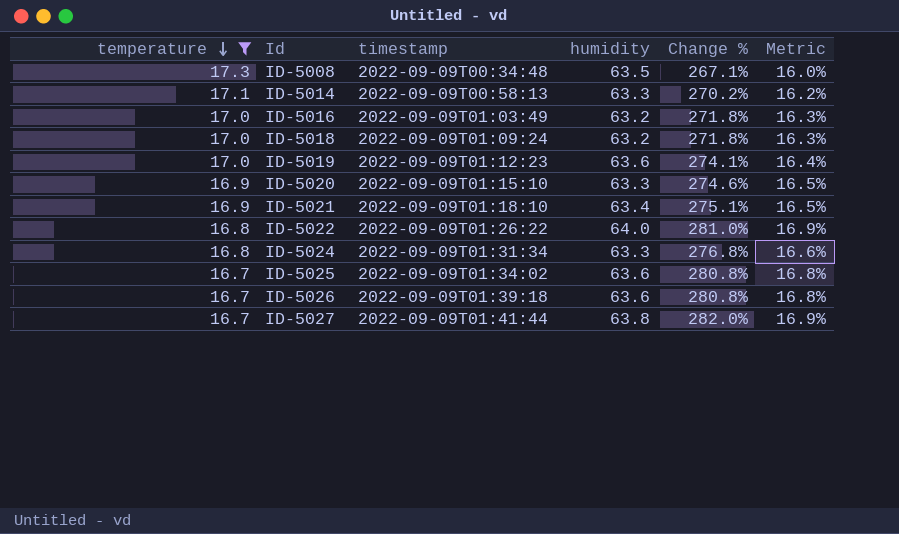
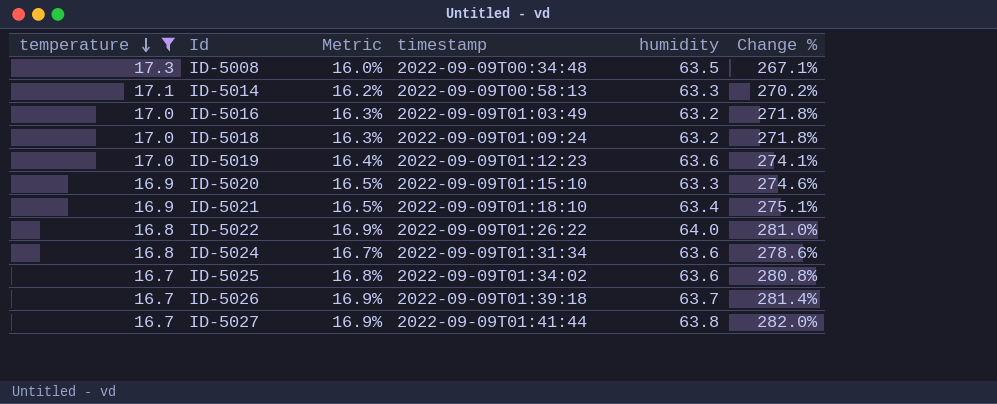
column Metric | position: 6 -> 3
ID-5024 | Metric: 16.6% -> 16.7%
ID-5024 | humidity: 63.3 -> 63.6
ID-5024 | Change %: 276.8% -> 278.6%
ID-5026 | Metric: 16.8% -> 16.9%
ID-5026 | humidity: 63.6 -> 63.7
ID-5026 | Change %: 280.8% -> 281.4%

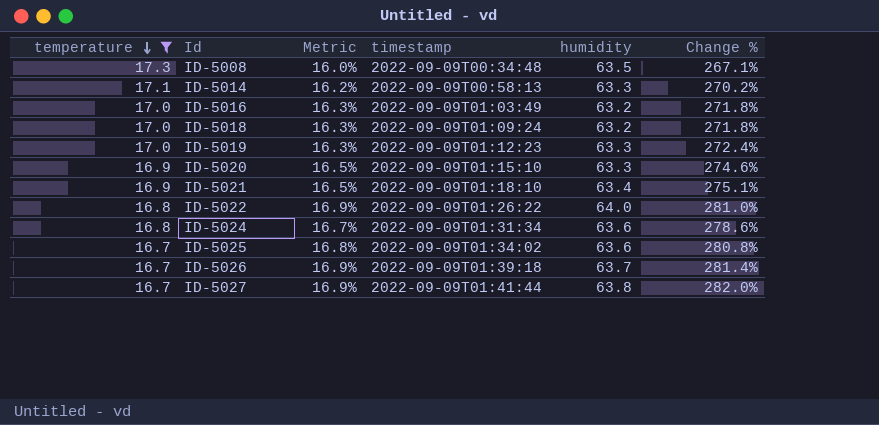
ID-5019 | Metric: 16.4% -> 16.3%
ID-5019 | humidity: 63.6 -> 63.3
ID-5019 | Change %: 274.1% -> 272.4%

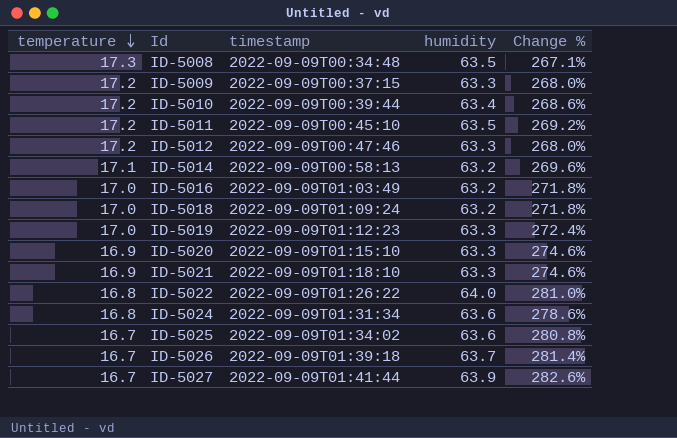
filter: temperature != 17.2 -> none
column Metric | formula: [Change %] * 0.06 -> none
ID-5014 | humidity: 63.3 -> 63.2
ID-5014 | Change %: 270.2% -> 269.6%
ID-5021 | humidity: 63.4 -> 63.3
ID-5021 | Change %: 275.1% -> 274.6%
ID-5027 | humidity: 63.8 -> 63.9
ID-5027 | Change %: 282.0% -> 282.6%

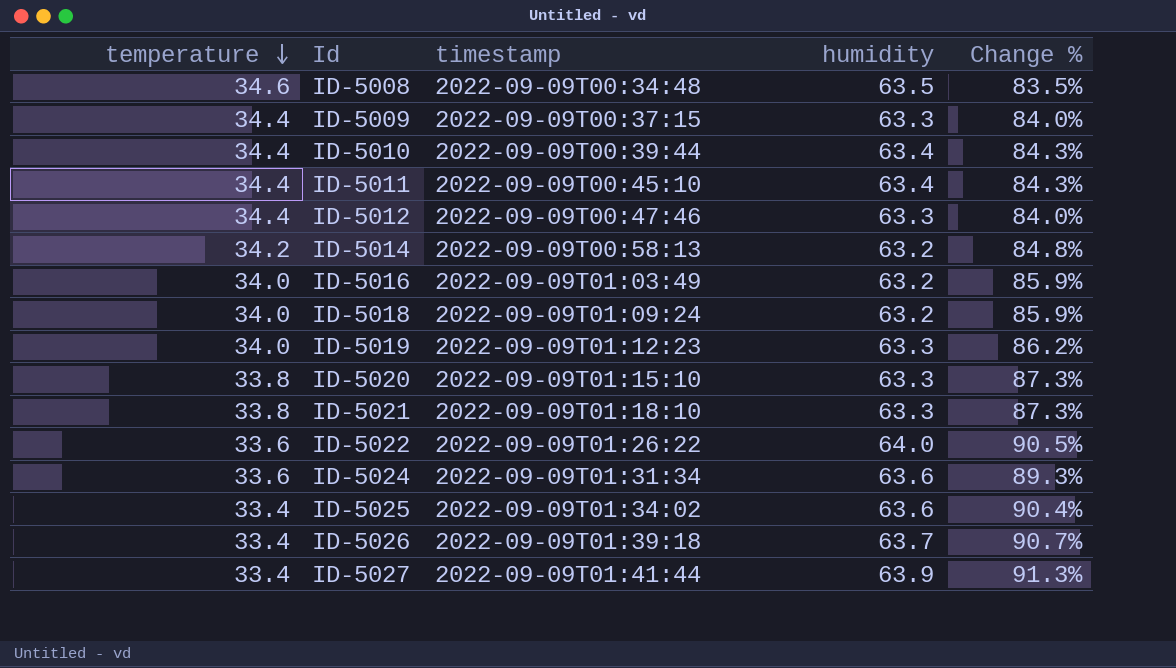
ID-5008 | temperature: 17.3 -> 34.6
ID-5008 | Change %: 267.1% -> 83.5%
ID-5009 | temperature: 17.2 -> 34.4
ID-5009 | Change %: 268.0% -> 84.0%
ID-5010 | temperature: 17.2 -> 34.4
ID-5010 | Change %: 268.6% -> 84.3%
ID-5011 | temperature: 17.2 -> 34.4
ID-5011 | humidity: 63.5 -> 63.4
ID-5011 | Change %: 269.2% -> 84.3%
ID-5012 | temperature: 17.2 -> 34.4
ID-5012 | Change %: 268.0% -> 84.0%
ID-5014 | temperature: 17.1 -> 34.2
ID-5014 | Change %: 269.6% -> 84.8%
ID-5016 | temperature: 17.0 -> 34.0
ID-5016 | Change %: 271.8% -> 85.9%
ID-5018 | temperature: 17.0 -> 34.0
ID-5018 | Change %: 271.8% -> 85.9%
ID-5019 | temperature: 17.0 -> 34.0
ID-5019 | Change %: 272.4% -> 86.2%
ID-5020 | temperature: 16.9 -> 33.8
ID-5020 | Change %: 274.6% -> 87.3%
ID-5021 | temperature: 16.9 -> 33.8
ID-5021 | Change %: 274.6% -> 87.3%
ID-5022 | temperature: 16.8 -> 33.6
ID-5022 | Change %: 281.0% -> 90.5%
ID-5024 | temperature: 16.8 -> 33.6
ID-5024 | Change %: 278.6% -> 89.3%
ID-5025 | temperature: 16.7 -> 33.4
ID-5025 | Change %: 280.8% -> 90.4%
ID-5026 | temperature: 16.7 -> 33.4
ID-5026 | Change %: 281.4% -> 90.7%
ID-5027 | temperature: 16.7 -> 33.4
ID-5027 | Change %: 282.6% -> 91.3%

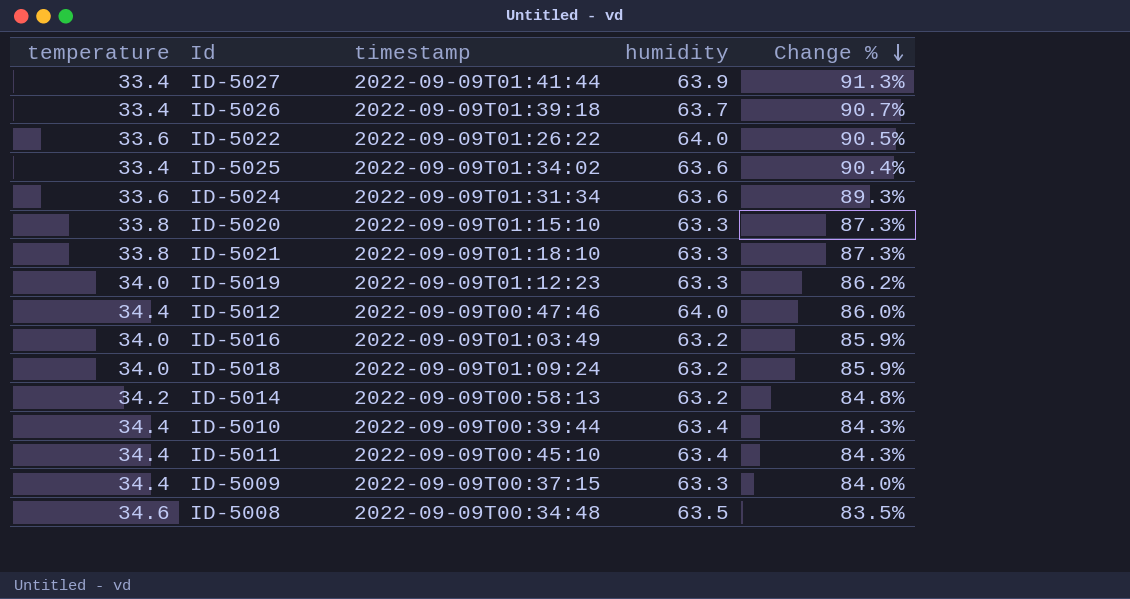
row order: temperature descending -> Change % descending
ID-5012 | humidity: 63.3 -> 64.0
ID-5012 | Change %: 84.0% -> 86.0%

